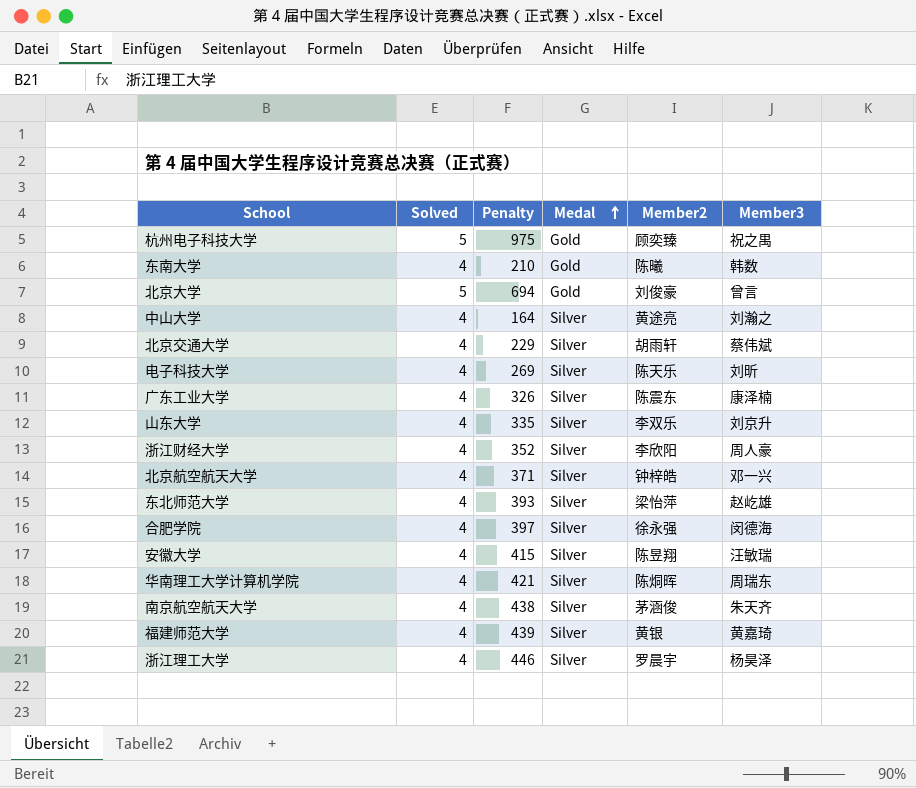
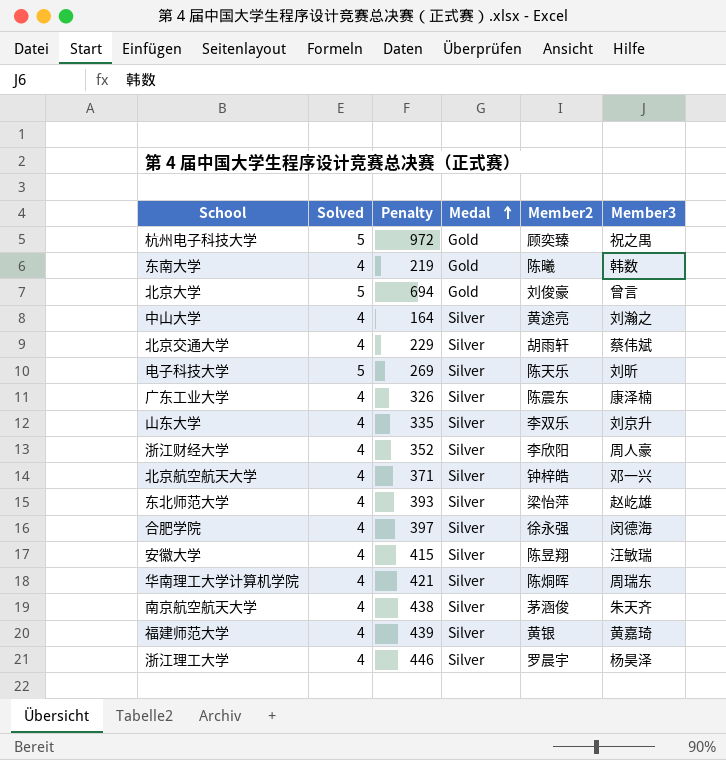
杭州电子科技大学 | Penalty: 975 -> 972
东南大学 | Penalty: 210 -> 219
电子科技大学 | Solved: 4 -> 5

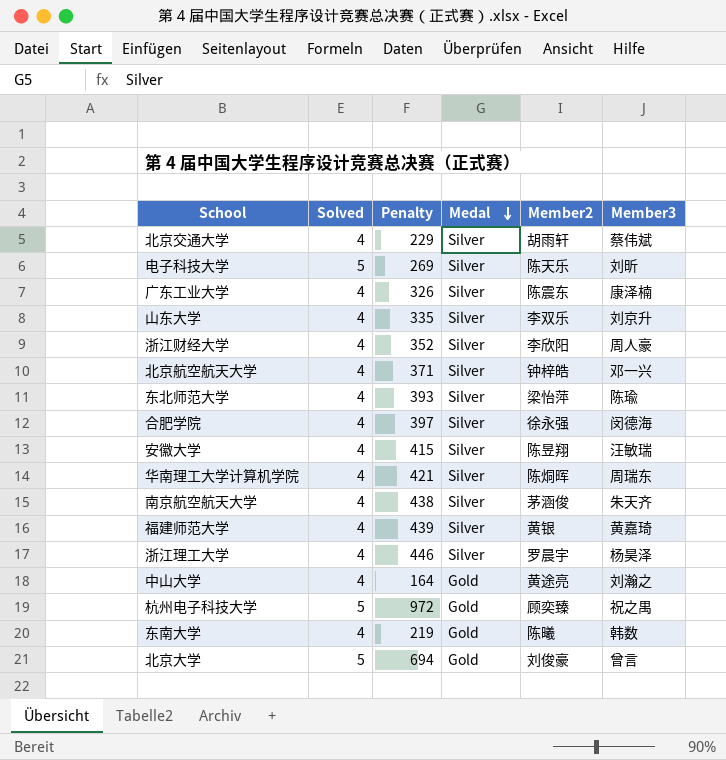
row order: Medal ascending -> Medal descending
东北师范大学 | Member3: 赵屹雄 -> 陈瑜
中山大学 | Medal: Silver -> Gold

